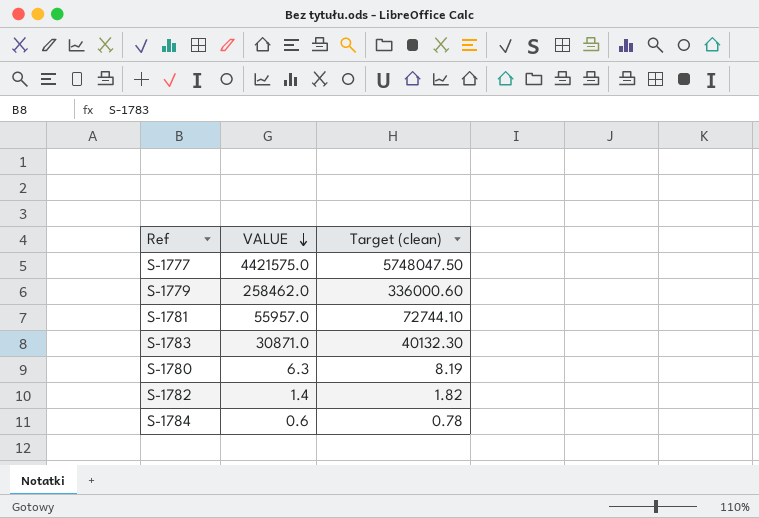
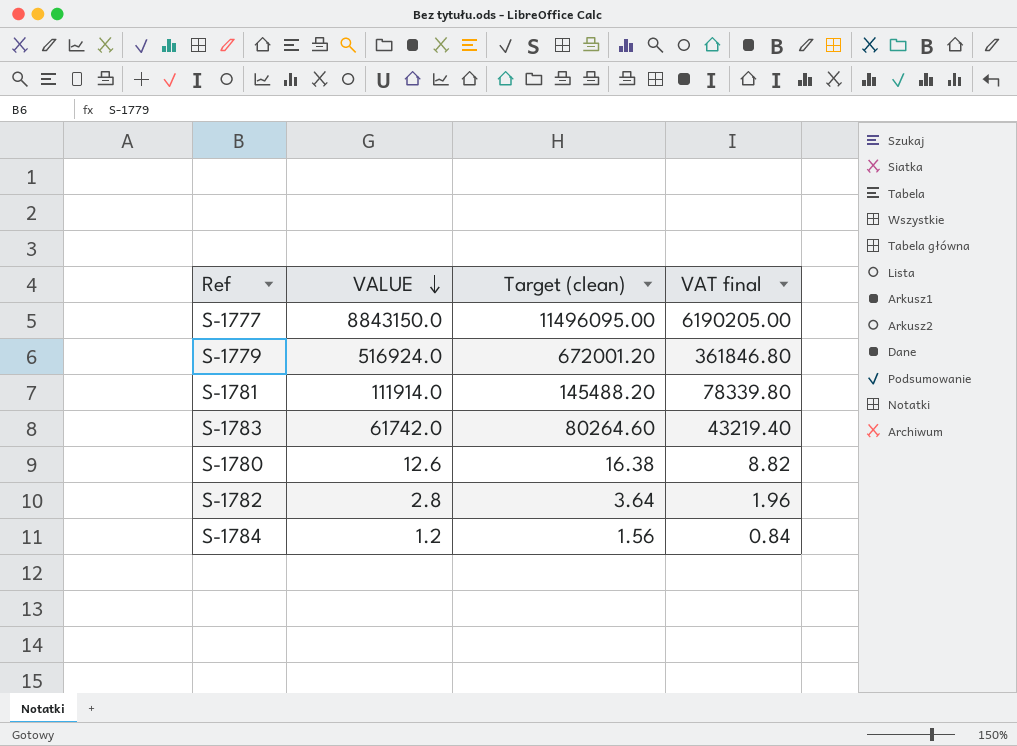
column VAT final | formula: none -> [VALUE] * 0.7
S-1777 | VALUE: 4421575.0 -> 8843150.0
S-1777 | Target (clean): 5748047.50 -> 11496095.00
S-1779 | VALUE: 258462.0 -> 516924.0
S-1779 | Target (clean): 336000.60 -> 672001.20
S-1781 | VALUE: 55957.0 -> 111914.0
S-1781 | Target (clean): 72744.10 -> 145488.20
S-1783 | VALUE: 30871.0 -> 61742.0
S-1783 | Target (clean): 40132.30 -> 80264.60
S-1780 | VALUE: 6.3 -> 12.6
S-1780 | Target (clean): 8.19 -> 16.38
S-1782 | VALUE: 1.4 -> 2.8
S-1782 | Target (clean): 1.82 -> 3.64
S-1784 | VALUE: 0.6 -> 1.2
S-1784 | Target (clean): 0.78 -> 1.56

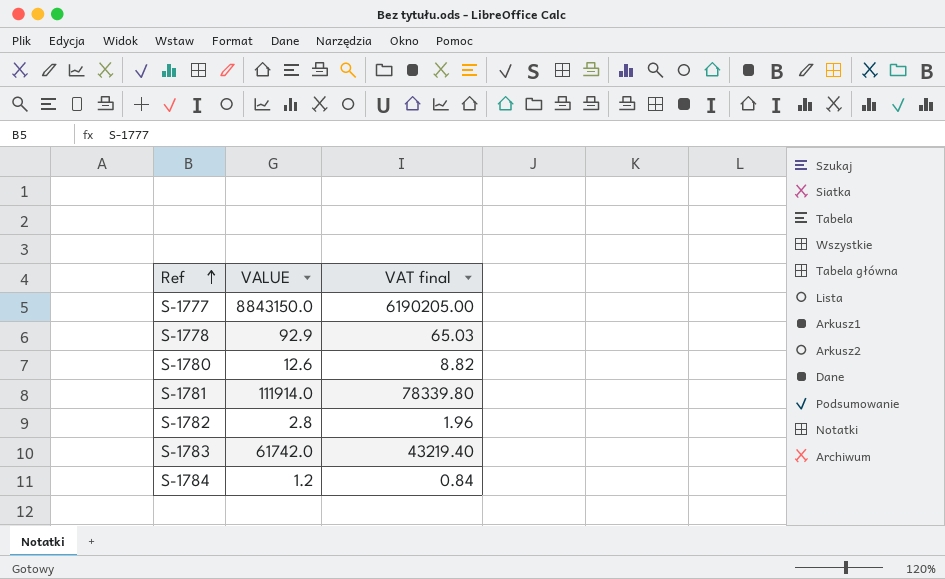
row order: VALUE descending -> Ref ascending
column Target (clean) | formula: [VALUE] * 1.3 -> none
row S-1779: 516924.0 | 672001.20 | 361846.80 -> none
row S-1778: none -> 92.9 | 65.03

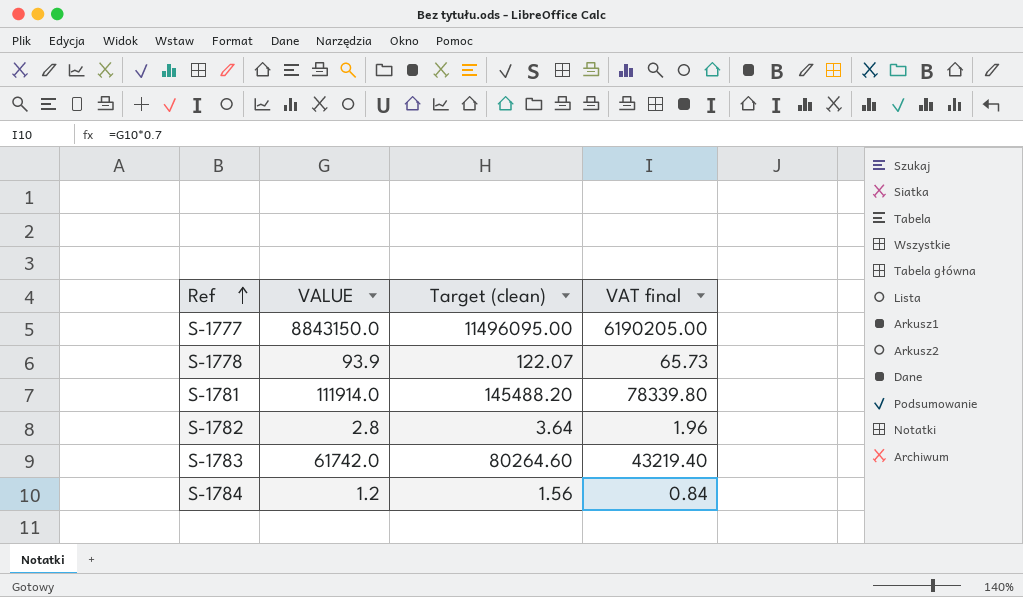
column Target (clean) | formula: none -> [VALUE] * 1.3
row S-1780: 12.6 | 8.82 -> none
S-1778 | VALUE: 92.9 -> 93.9
S-1778 | VAT final: 65.03 -> 65.73

